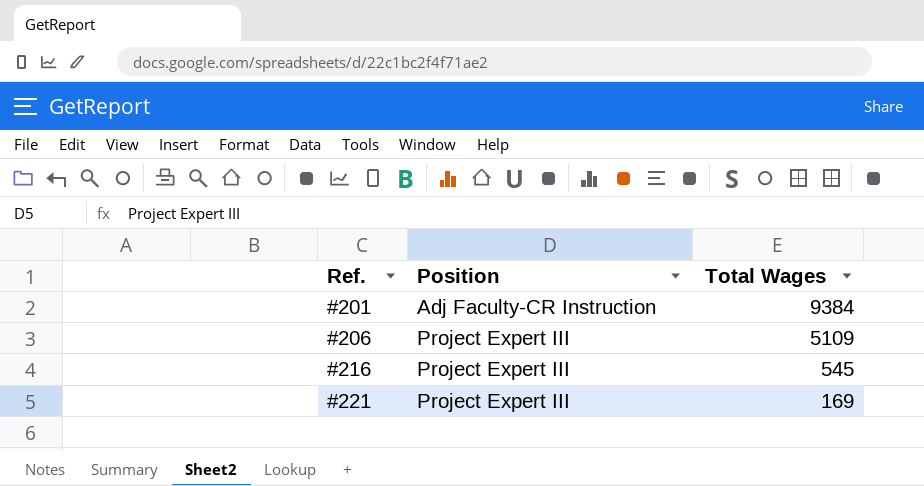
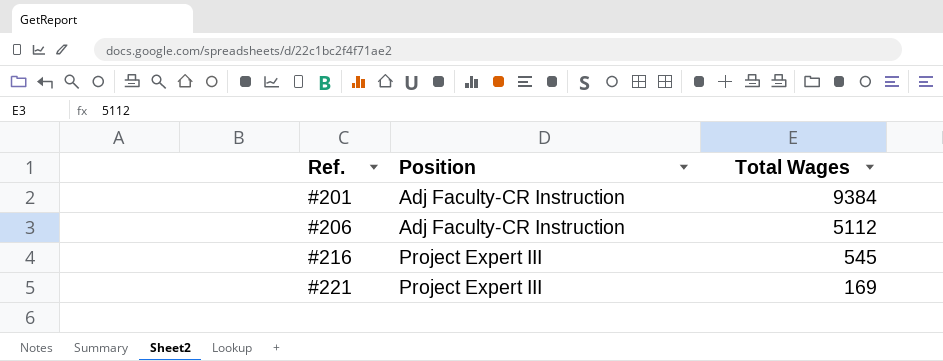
#206 | Position: Project Expert III -> Adj Faculty-CR Instruction
#206 | Total Wages: 5109 -> 5112

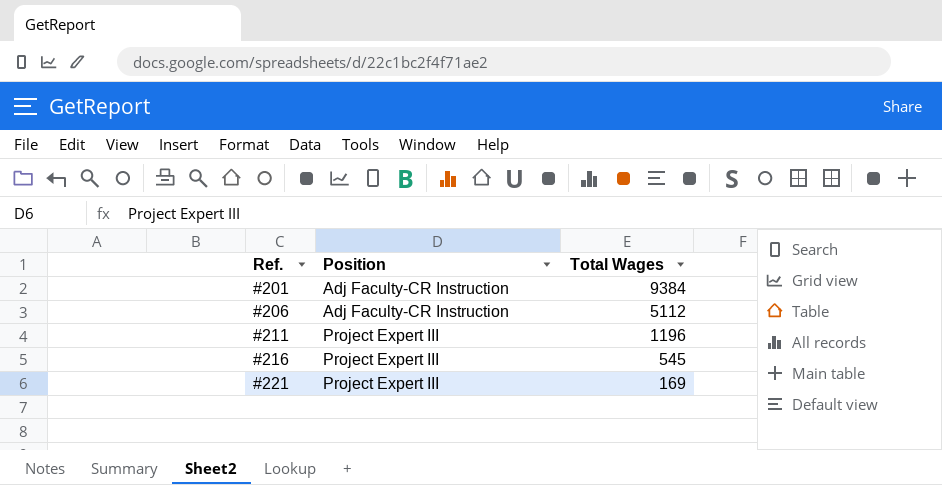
row #211: none -> Project Expert III | 1196

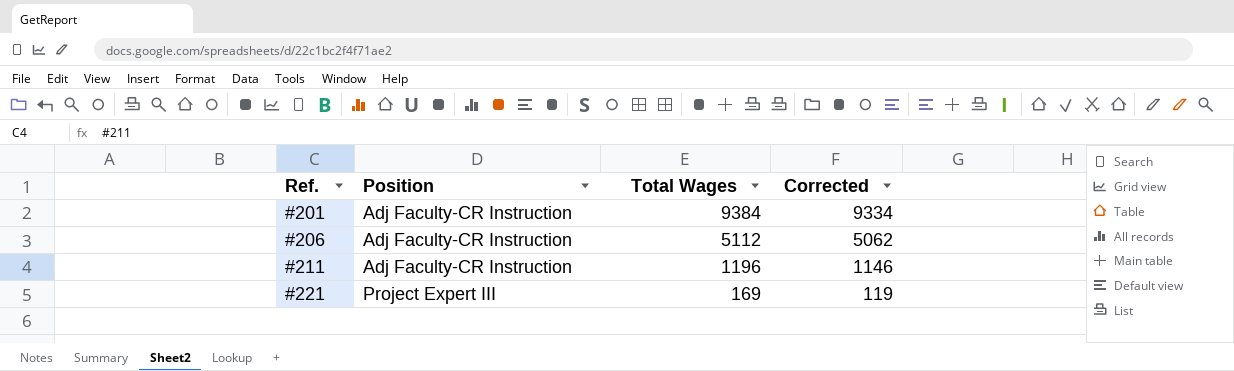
column Corrected | formula: none -> [Total Wages] - 50
row #216: Project Expert III | 545 -> none
#211 | Position: Project Expert III -> Adj Faculty-CR Instruction

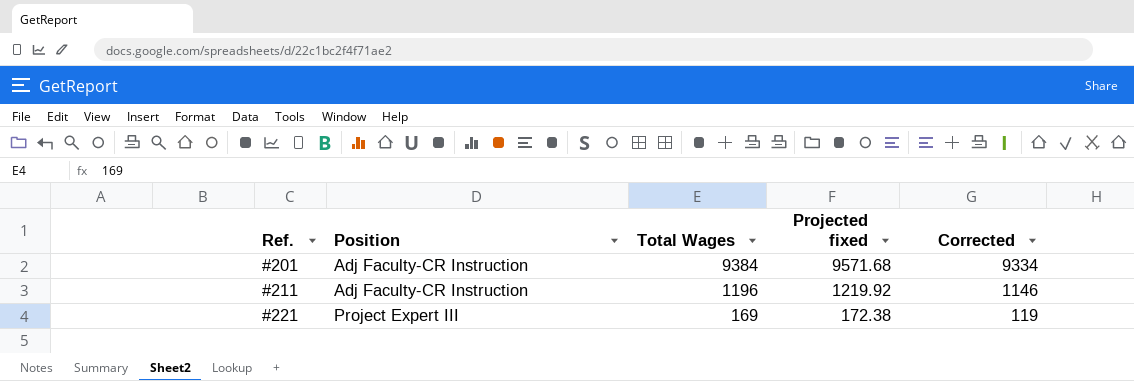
column Projected fixed | formula: none -> [Total Wages] * 1.02
row #206: Adj Faculty-CR Instruction | 5112 | 5062 -> none

